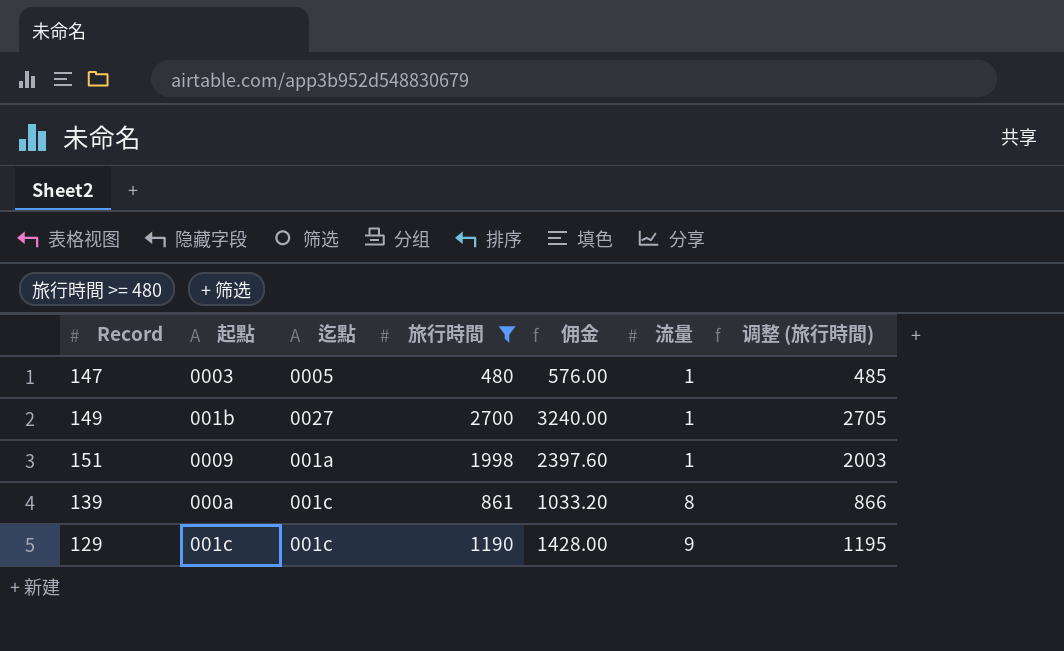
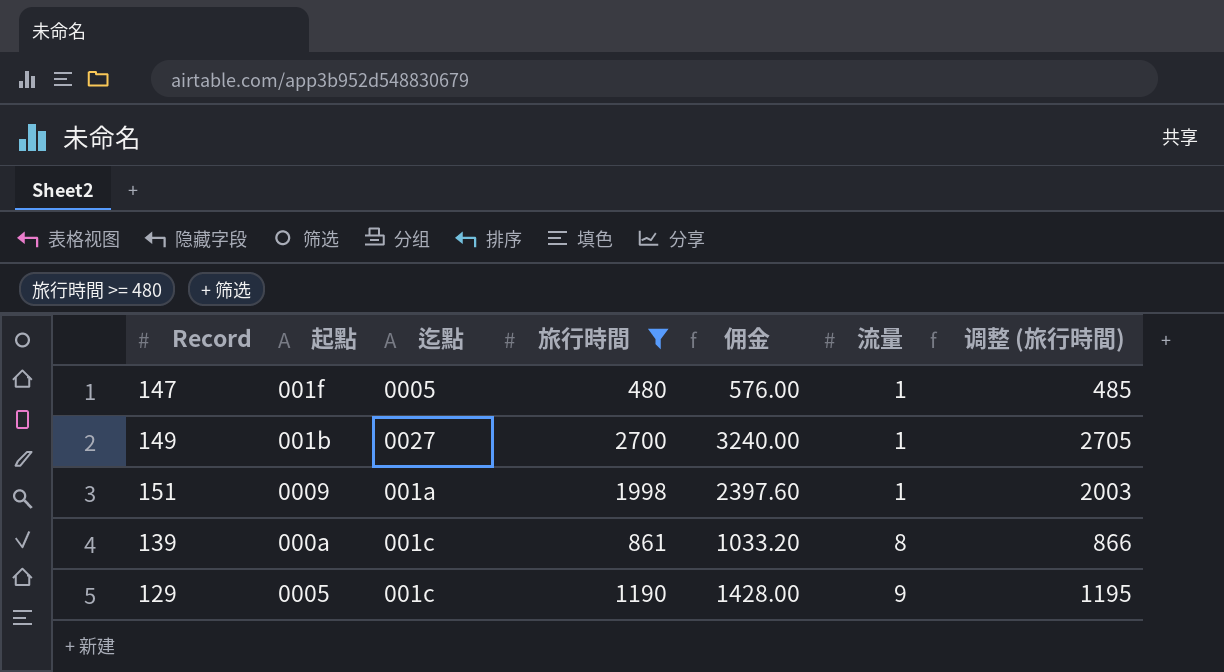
147 | 起點: 0003 -> 001f
129 | 起點: 001c -> 0005

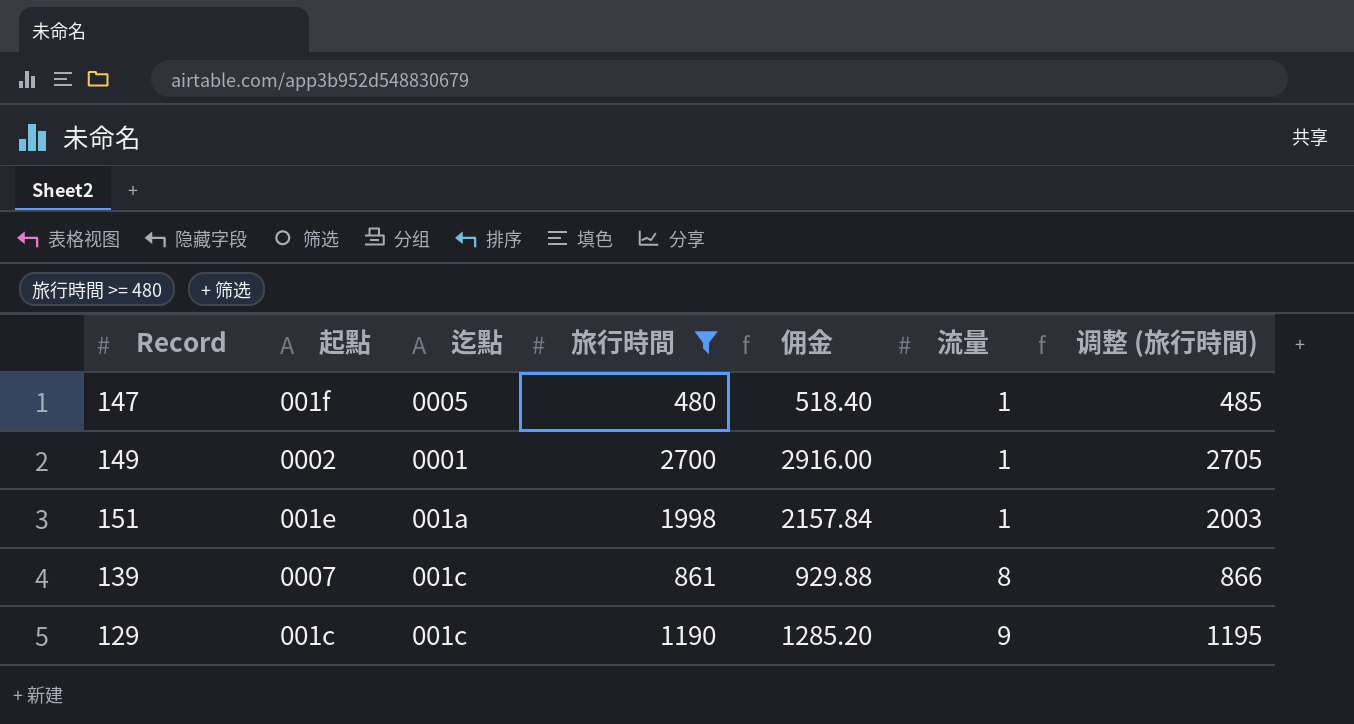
column 佣金 | formula: [旅行時間] * 1.2 -> [旅行時間] * 1.08
149 | 起點: 001b -> 0002
149 | 迄點: 0027 -> 0001
151 | 起點: 0009 -> 001e
139 | 起點: 000a -> 0007
129 | 起點: 0005 -> 001c

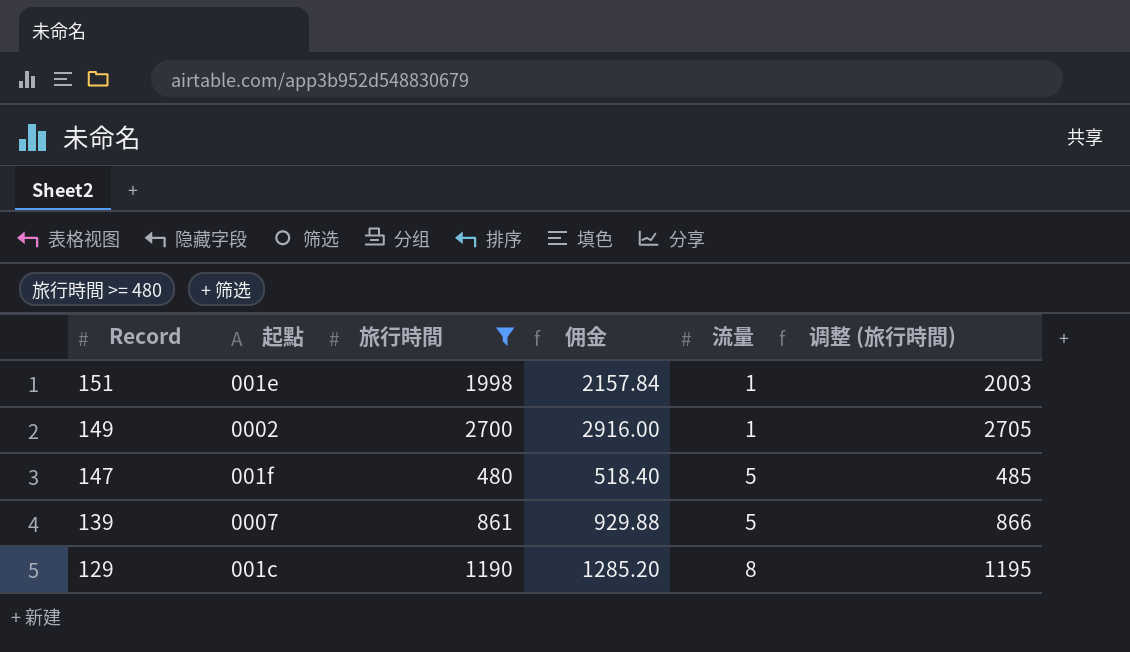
row order: 流量 ascending -> Record descending
column 迄點 | position: 3 -> none
147 | 流量: 1 -> 5
139 | 流量: 8 -> 5
129 | 流量: 9 -> 8

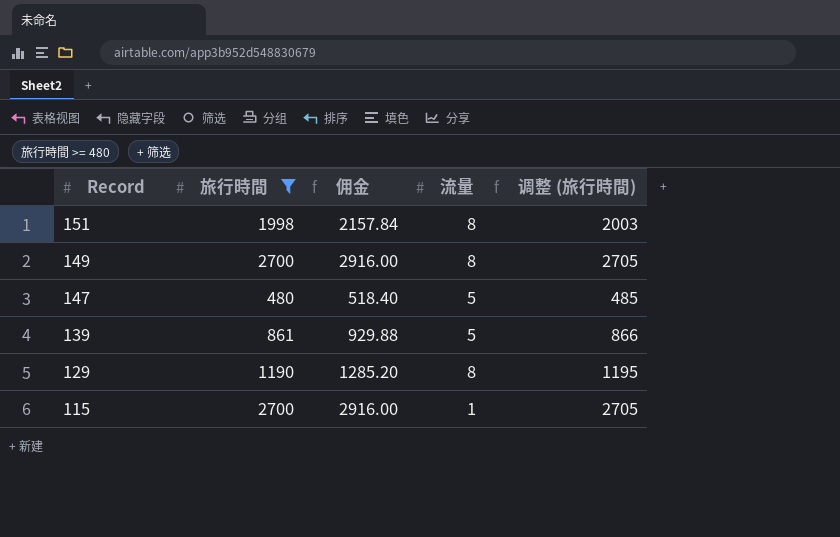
column 起點 | position: 2 -> none
151 | 流量: 1 -> 8
149 | 流量: 1 -> 8
row 115: none -> 2700 | 2916.00 | 1 | 2705

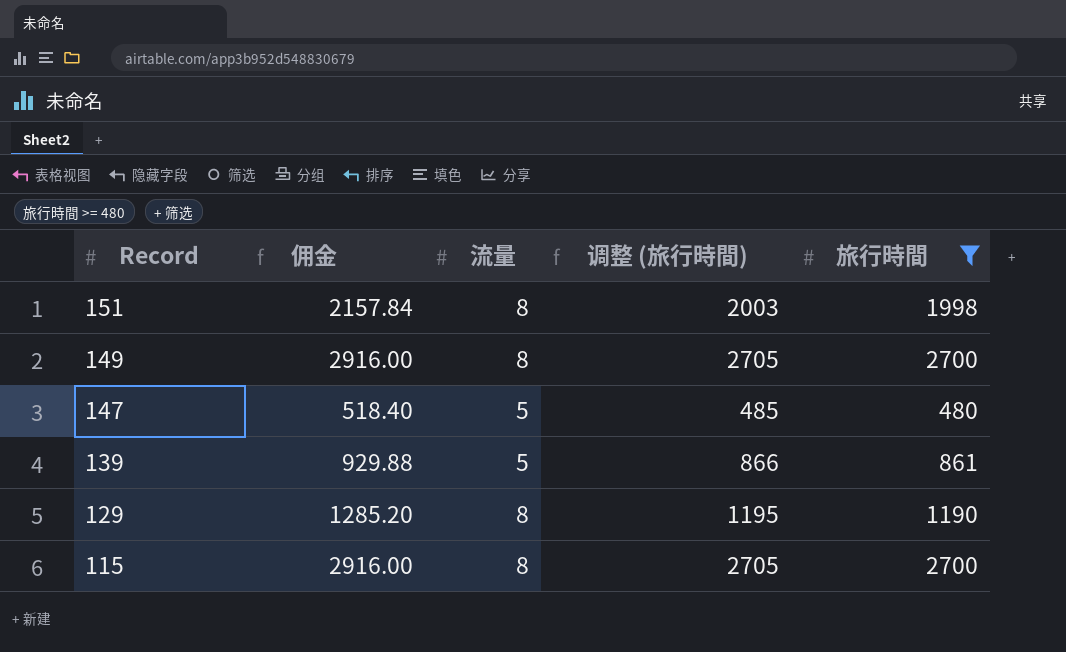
column 旅行時間 | position: 2 -> 5
115 | 流量: 1 -> 8

